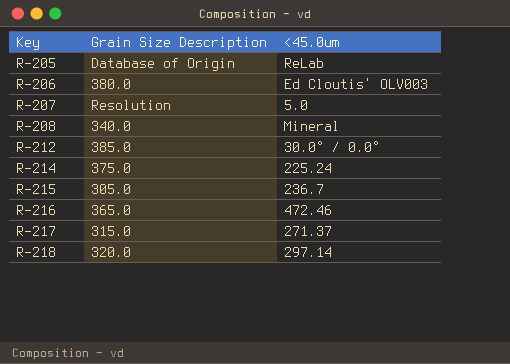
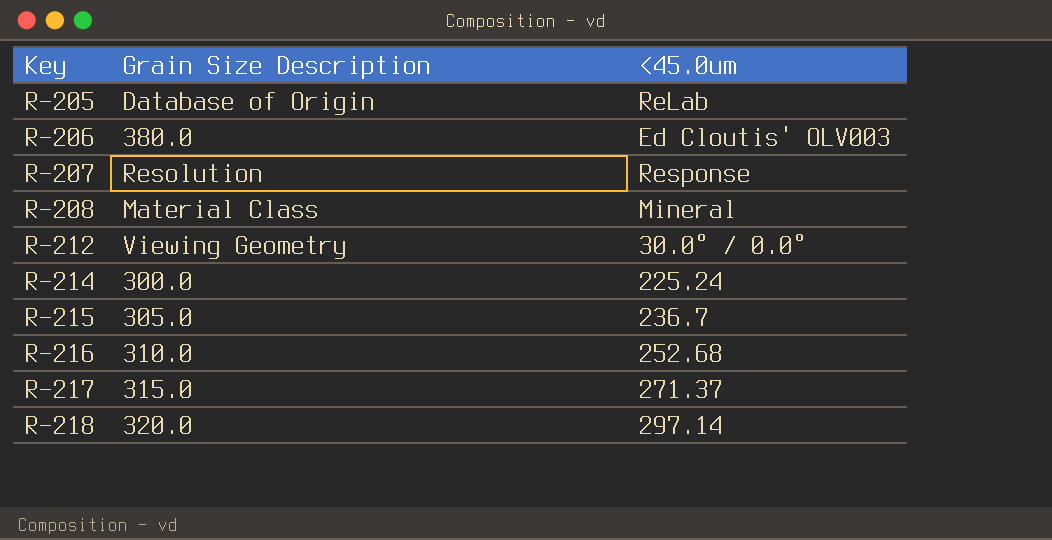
R-207 | <45.0um: 5.0 -> Response
R-208 | Grain Size Description: 340.0 -> Material Class
R-212 | Grain Size Description: 385.0 -> Viewing Geometry
R-214 | Grain Size Description: 375.0 -> 300.0
R-216 | Grain Size Description: 365.0 -> 310.0
R-216 | <45.0um: 472.46 -> 252.68

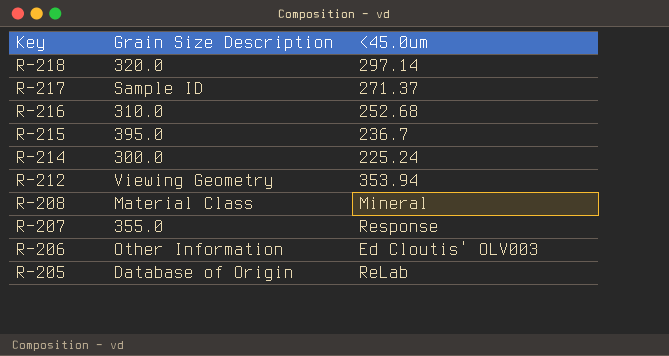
row order: Key ascending -> Key descending
R-217 | Grain Size Description: 315.0 -> Sample ID
R-215 | Grain Size Description: 305.0 -> 395.0
R-212 | <45.0um: 30.0° / 0.0° -> 353.94
R-207 | Grain Size Description: Resolution -> 355.0
R-206 | Grain Size Description: 380.0 -> Other Information

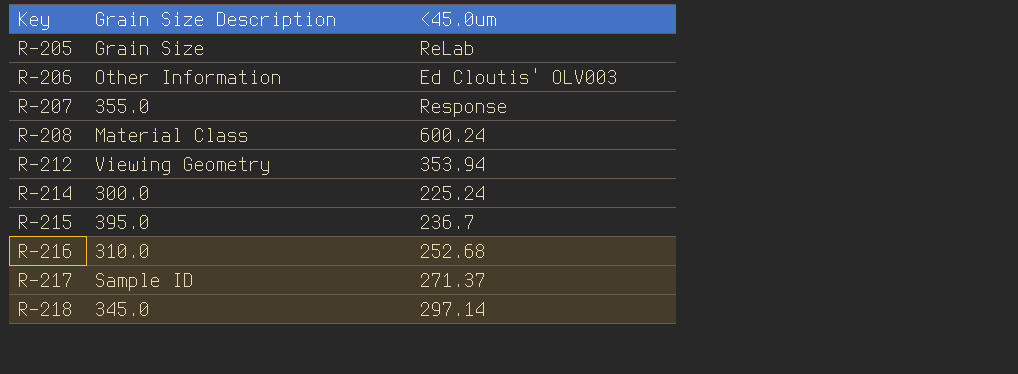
row order: Key descending -> Key ascending
R-205 | Grain Size Description: Database of Origin -> Grain Size
R-208 | <45.0um: Mineral -> 600.24
R-218 | Grain Size Description: 320.0 -> 345.0

